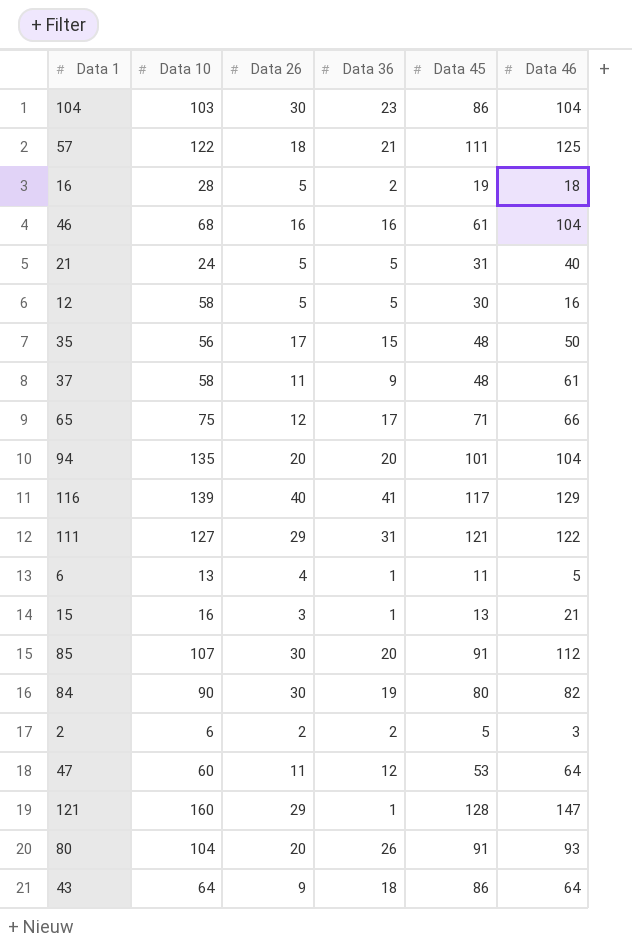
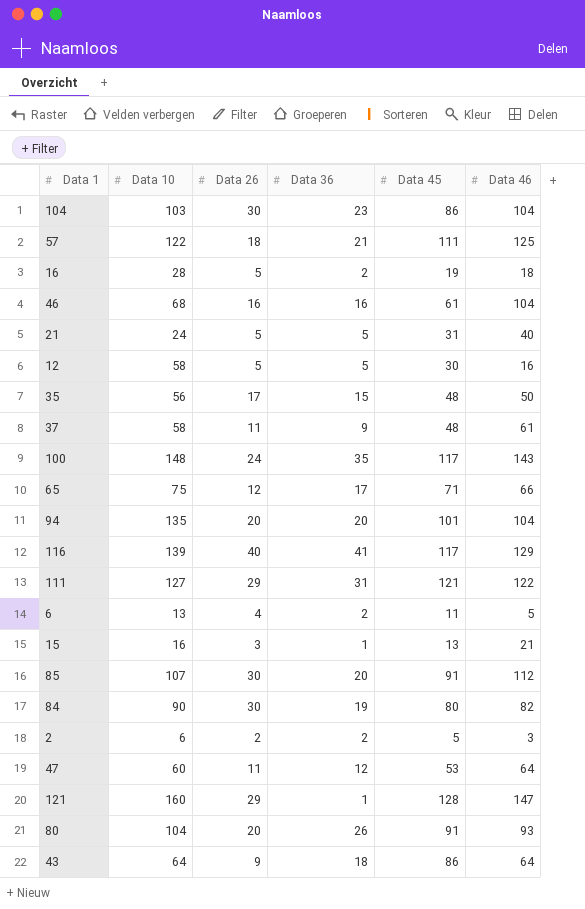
row 100: none -> 148 | 24 | 35 | 117 | 143
6 | Data 36: 1 -> 2

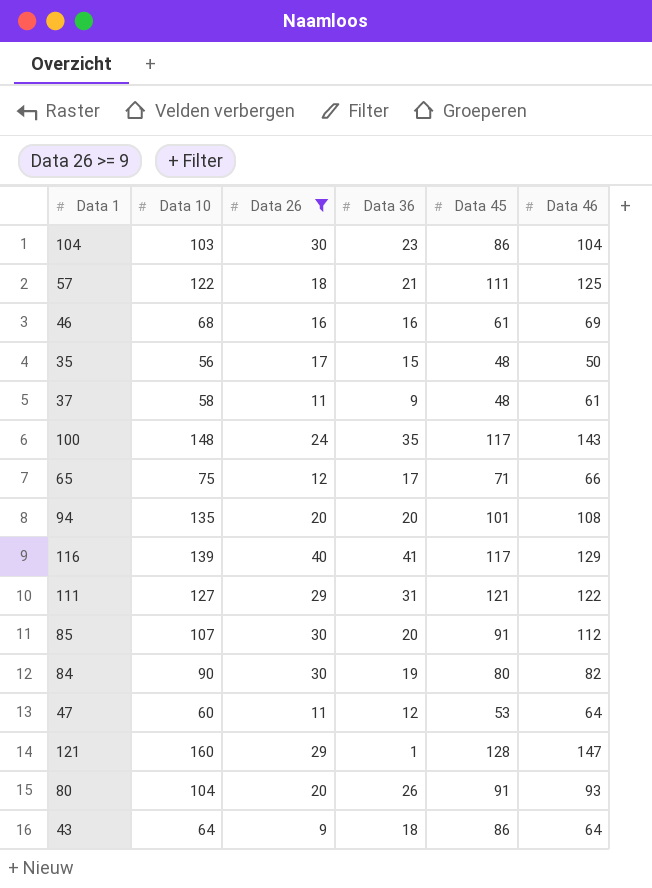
filter: none -> Data 26 >= 9
46 | Data 46: 104 -> 69
94 | Data 46: 104 -> 108

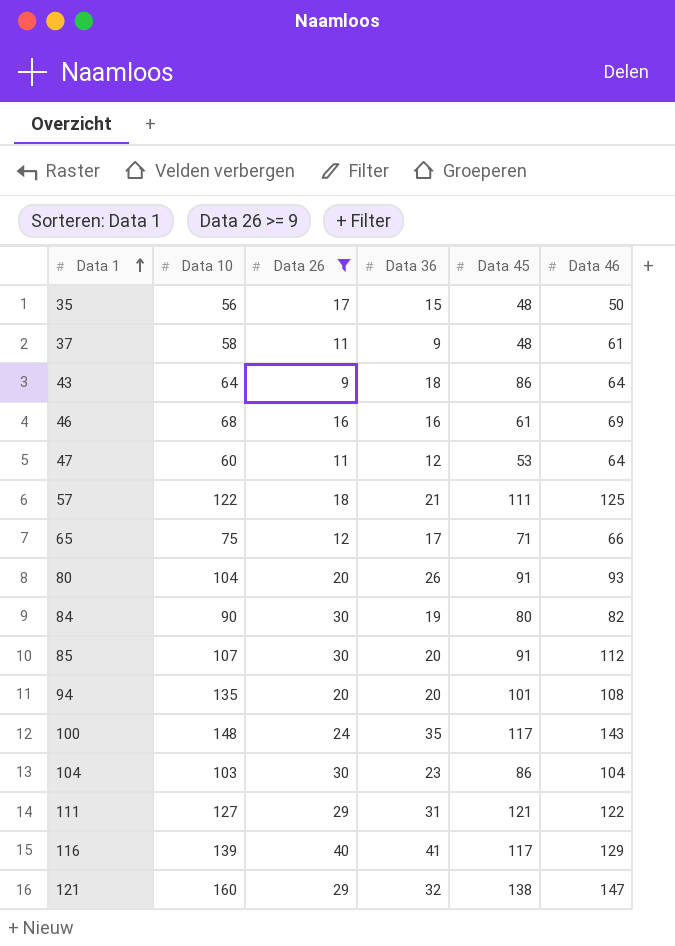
row order: none -> Data 1 ascending
121 | Data 36: 1 -> 32
121 | Data 45: 128 -> 138

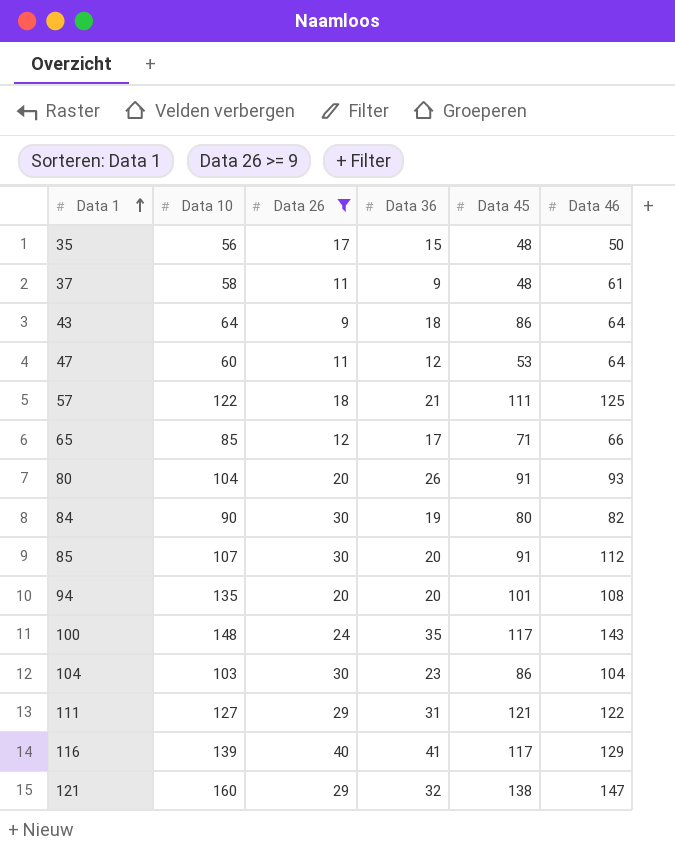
row 46: 68 | 16 | 16 | 61 | 69 -> none
65 | Data 10: 75 -> 85

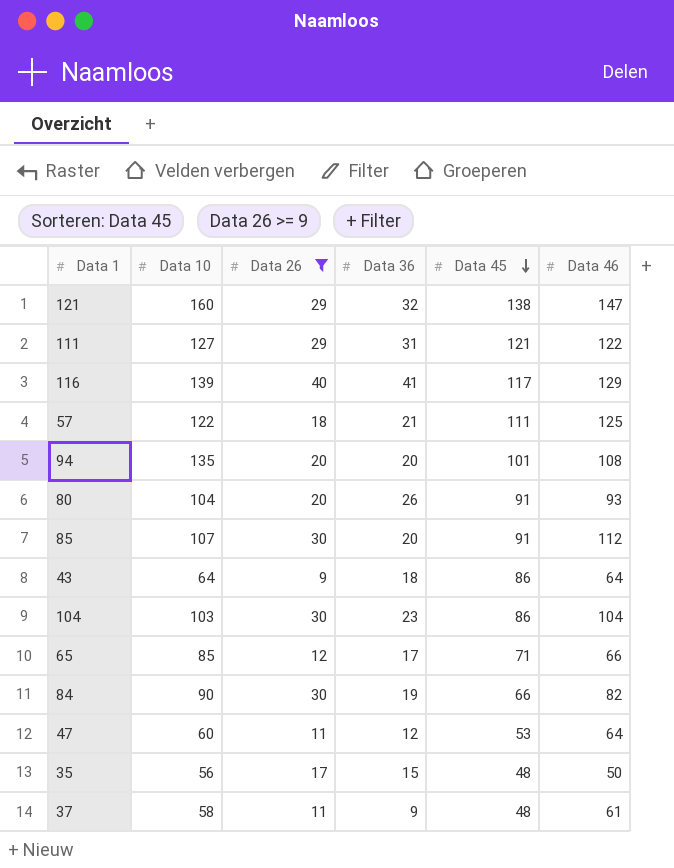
row order: Data 1 ascending -> Data 45 descending
row 100: 148 | 24 | 35 | 117 | 143 -> none
84 | Data 45: 80 -> 66

